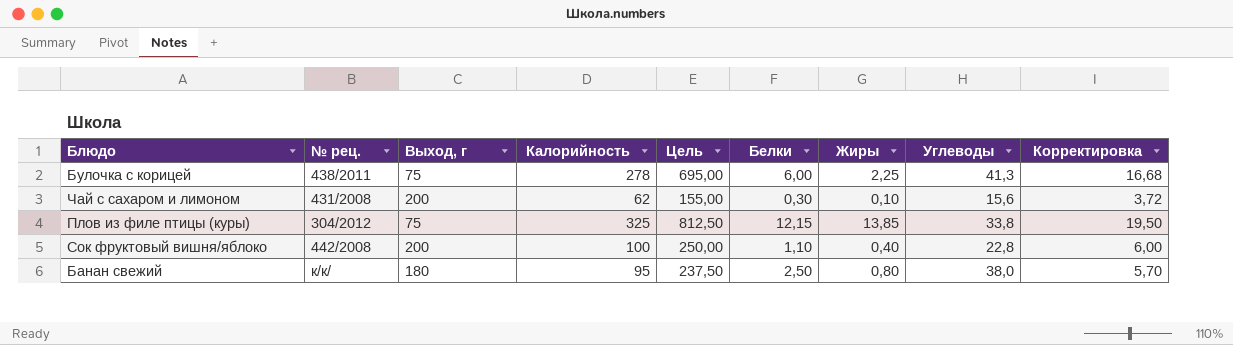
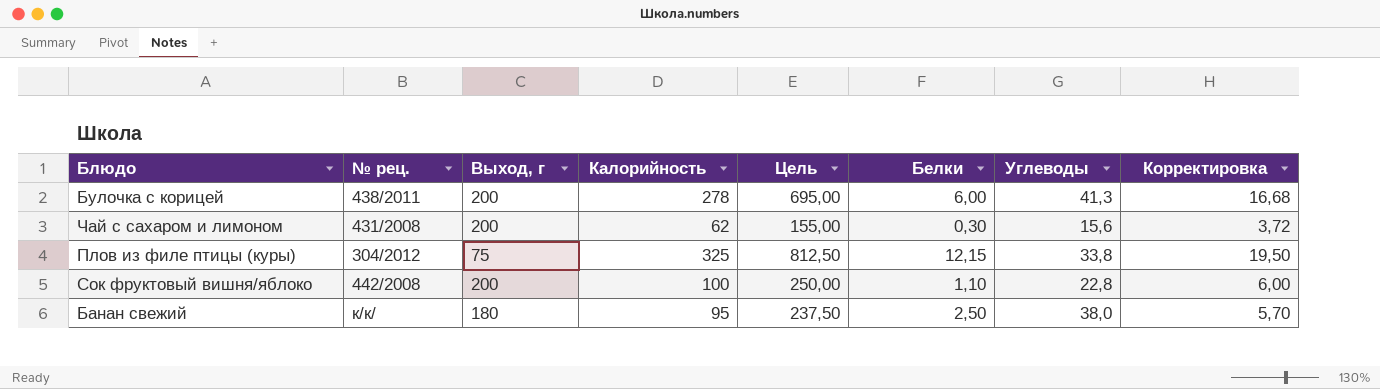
column Жиры | position: 7 -> none
Булочка с корицей | Выход, г: 75 -> 200

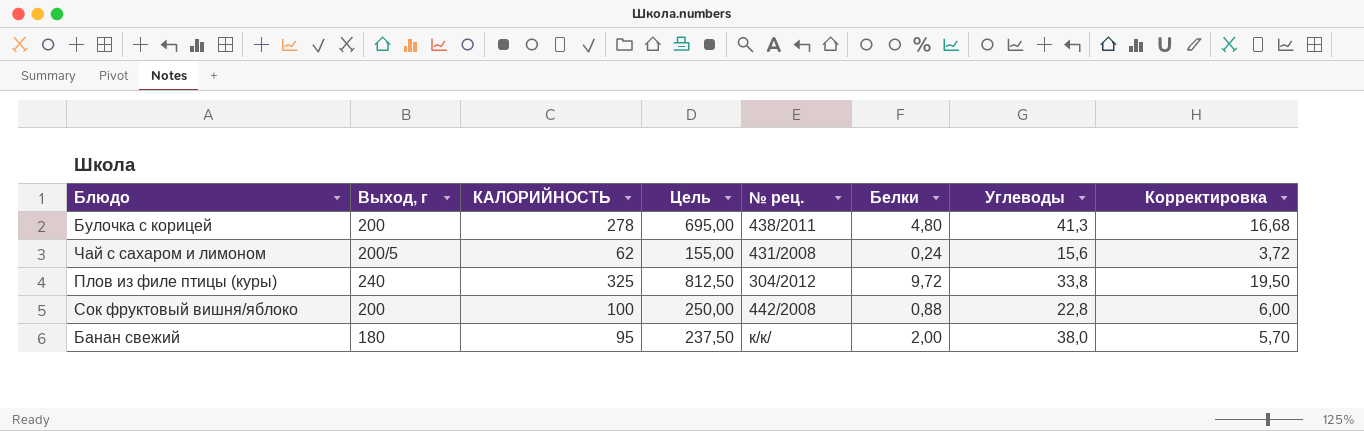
column name: Калорийность -> КАЛОРИЙНОСТЬ
column № рец. | position: 2 -> 5
Булочка с корицей | Белки: 6,00 -> 4,80
Чай с сахаром и лимоном | Выход, г: 200 -> 200/5
Чай с сахаром и лимоном | Белки: 0,30 -> 0,24
Плов из филе птицы (куры) | Выход, г: 75 -> 240
Плов из филе птицы (куры) | Белки: 12,15 -> 9,72
Сок фруктовый вишня/яблоко | Белки: 1,10 -> 0,88
Банан свежий | Белки: 2,50 -> 2,00

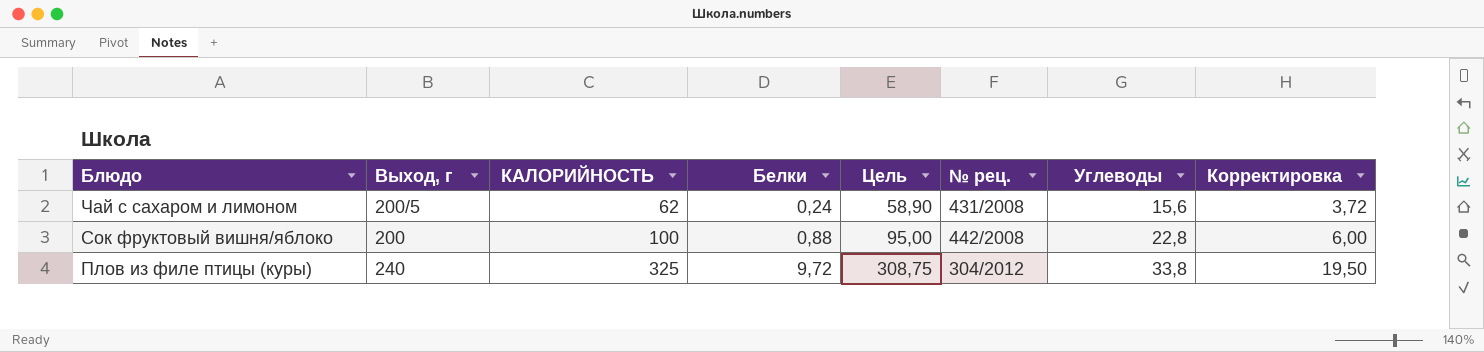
row order: none -> Блюдо descending
column Белки | position: 6 -> 4
column Цель | formula: [КАЛОРИЙНОСТЬ] * 2,5 -> [КАЛОРИЙНОСТЬ] * 0,95
row Булочка с корицей: 200 | 278 | 695,00 | 438/2011 | 4,80 | 41,3 | 16,68 -> none
row Банан свежий: 180 | 95 | 237,50 | к/к/ | 2,00 | 38,0 | 5,70 -> none

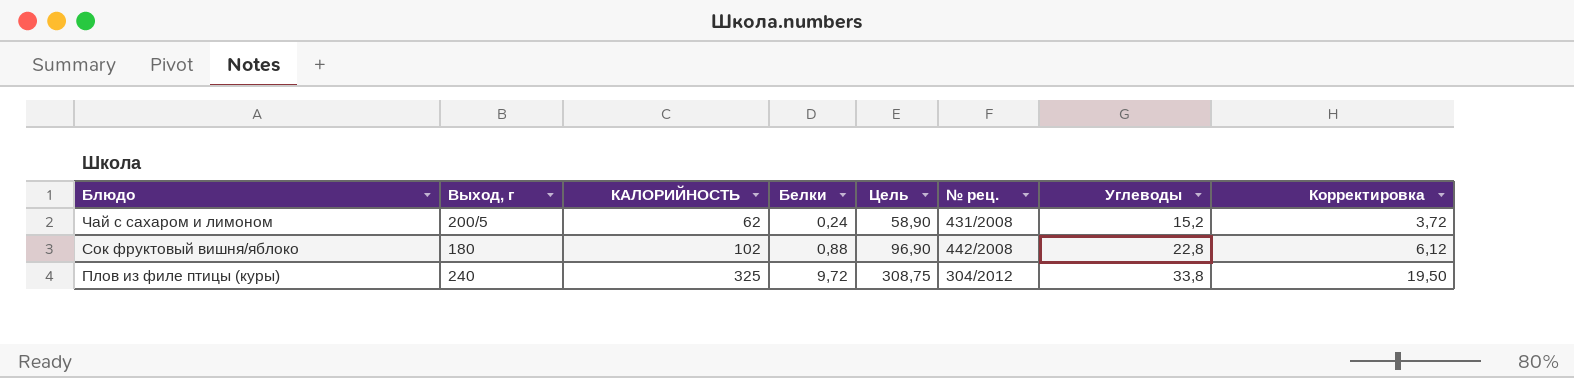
Чай с сахаром и лимоном | Углеводы: 15,6 -> 15,2
Сок фруктовый вишня/яблоко | Выход, г: 200 -> 180
Сок фруктовый вишня/яблоко | КАЛОРИЙНОСТЬ: 100 -> 102
Сок фруктовый вишня/яблоко | Цель: 95,00 -> 96,90
Сок фруктовый вишня/яблоко | Корректировка: 6,00 -> 6,12

